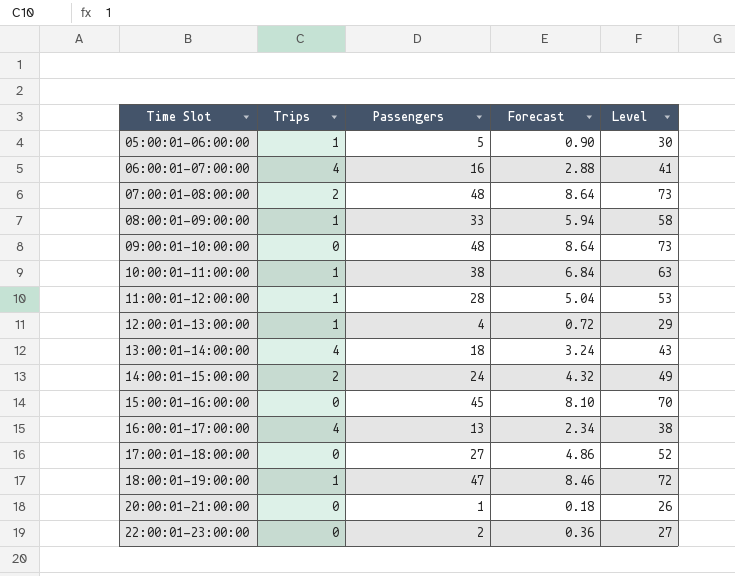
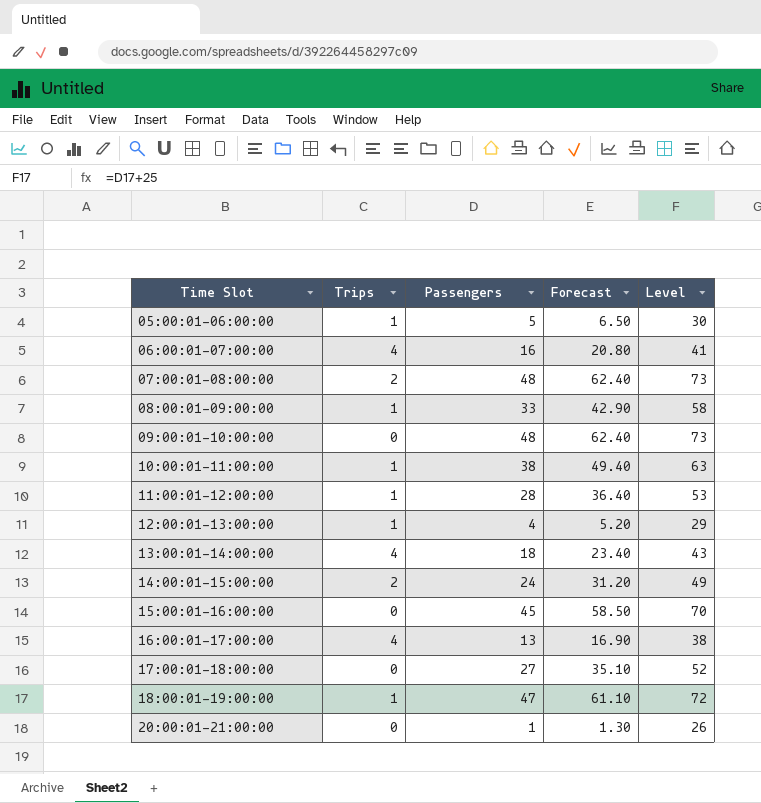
column Forecast | formula: [Passengers] * 0.18 -> [Passengers] * 1.3
row 22:00:01-23:00:00: 0 | 2 | 0.36 | 27 -> none

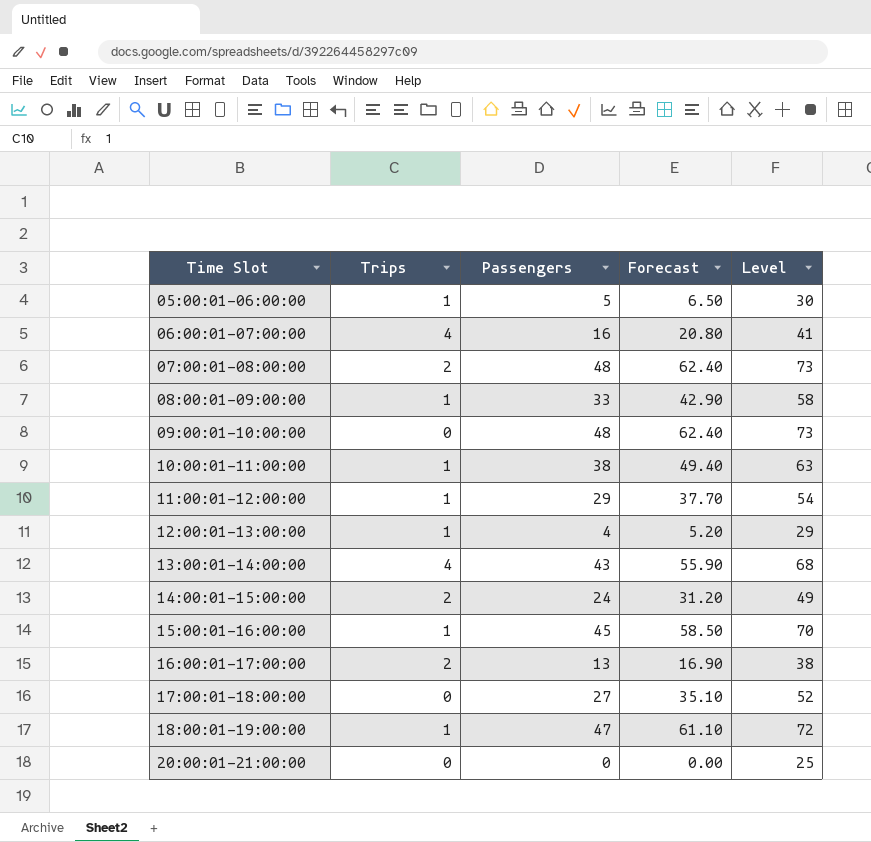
11:00:01-12:00:00 | Passengers: 28 -> 29
11:00:01-12:00:00 | Forecast: 36.40 -> 37.70
11:00:01-12:00:00 | Level: 53 -> 54
13:00:01-14:00:00 | Passengers: 18 -> 43
13:00:01-14:00:00 | Forecast: 23.40 -> 55.90
13:00:01-14:00:00 | Level: 43 -> 68
15:00:01-16:00:00 | Trips: 0 -> 1
16:00:01-17:00:00 | Trips: 4 -> 2
20:00:01-21:00:00 | Passengers: 1 -> 0
20:00:01-21:00:00 | Forecast: 1.30 -> 0.00
20:00:01-21:00:00 | Level: 26 -> 25

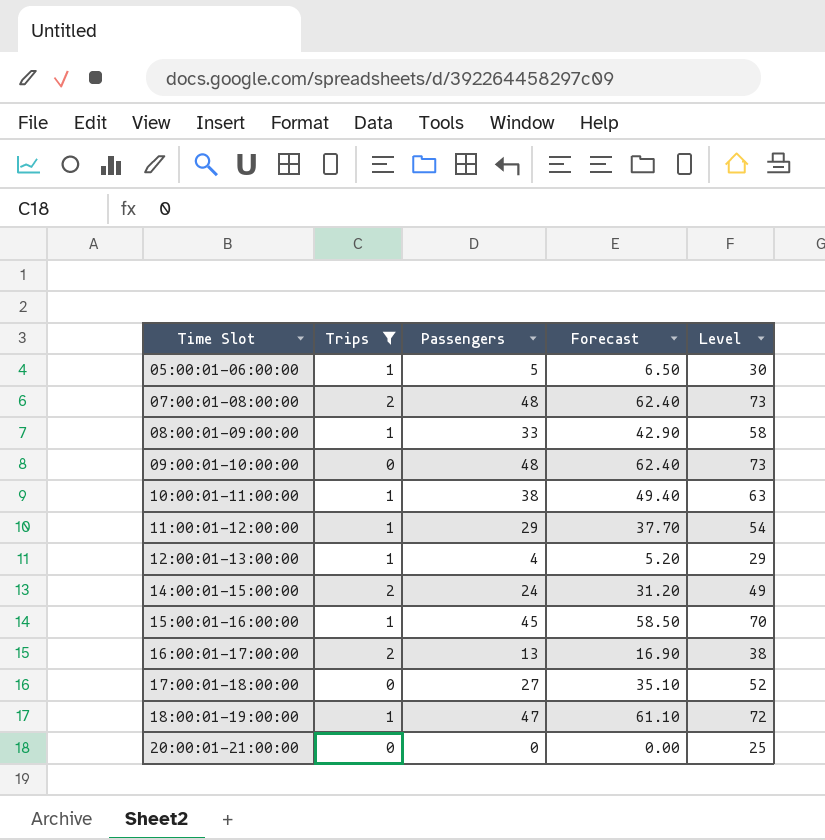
filter: none -> Trips != 4

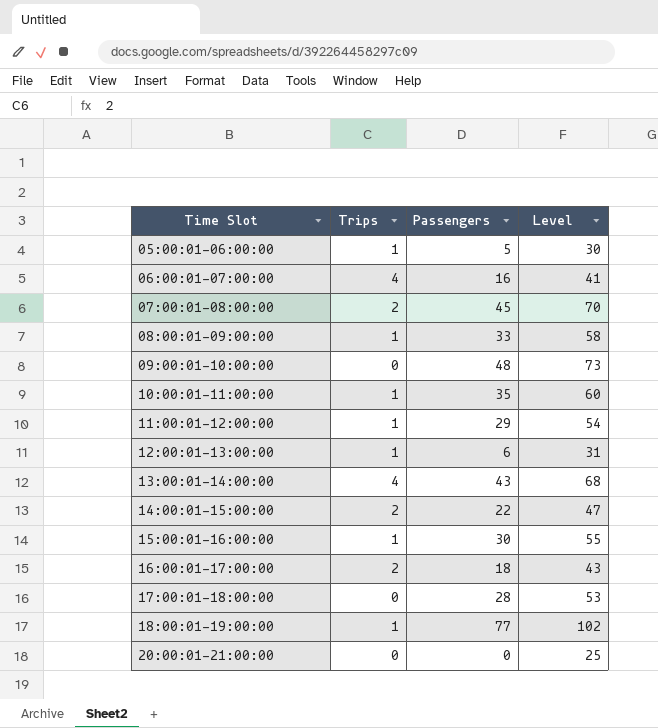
filter: Trips != 4 -> none
column Forecast | formula: [Passengers] * 1.3 -> none
07:00:01-08:00:00 | Passengers: 48 -> 45
07:00:01-08:00:00 | Level: 73 -> 70
10:00:01-11:00:00 | Passengers: 38 -> 35
10:00:01-11:00:00 | Level: 63 -> 60
12:00:01-13:00:00 | Passengers: 4 -> 6
12:00:01-13:00:00 | Level: 29 -> 31
14:00:01-15:00:00 | Passengers: 24 -> 22
14:00:01-15:00:00 | Level: 49 -> 47
15:00:01-16:00:00 | Passengers: 45 -> 30
15:00:01-16:00:00 | Level: 70 -> 55
16:00:01-17:00:00 | Passengers: 13 -> 18
16:00:01-17:00:00 | Level: 38 -> 43
17:00:01-18:00:00 | Passengers: 27 -> 28
17:00:01-18:00:00 | Level: 52 -> 53
18:00:01-19:00:00 | Passengers: 47 -> 77
18:00:01-19:00:00 | Level: 72 -> 102

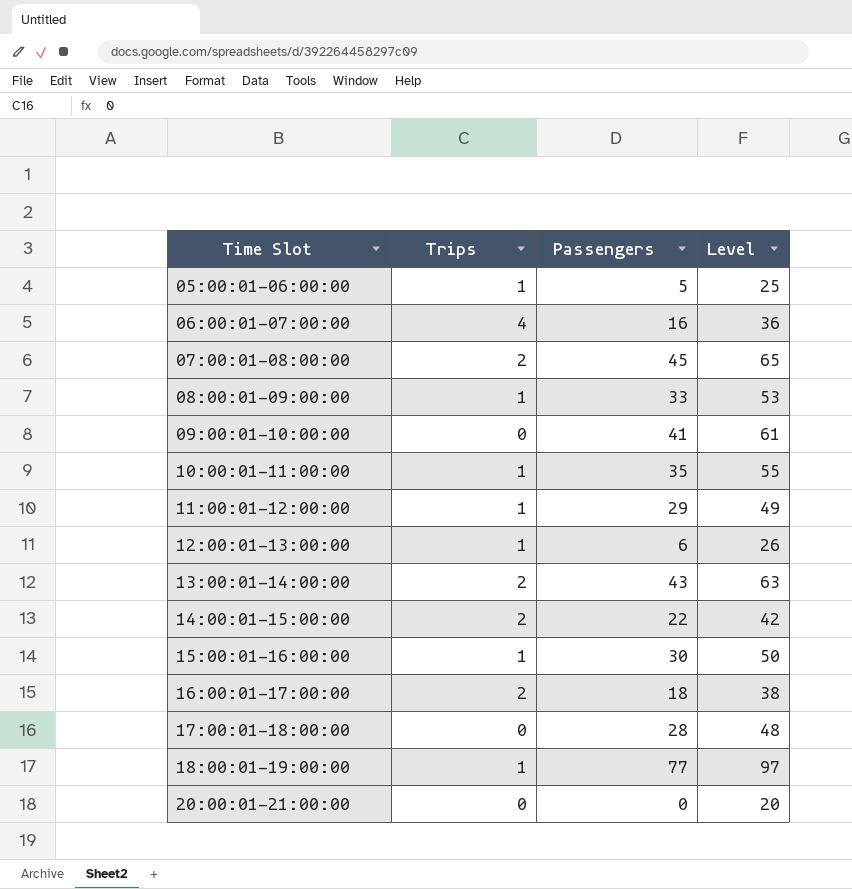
column Level | formula: [Passengers] + 25 -> [Passengers] + 20
09:00:01-10:00:00 | Passengers: 48 -> 41
13:00:01-14:00:00 | Trips: 4 -> 2

